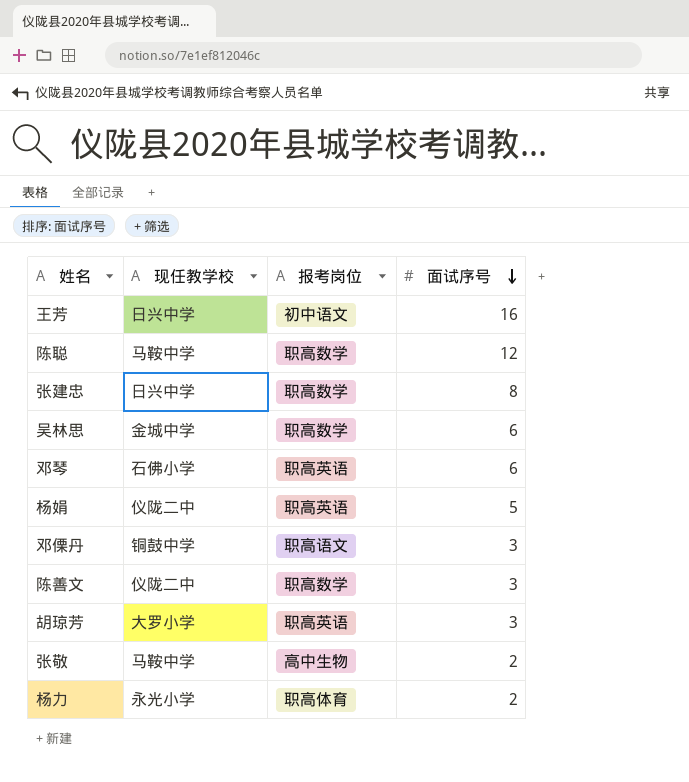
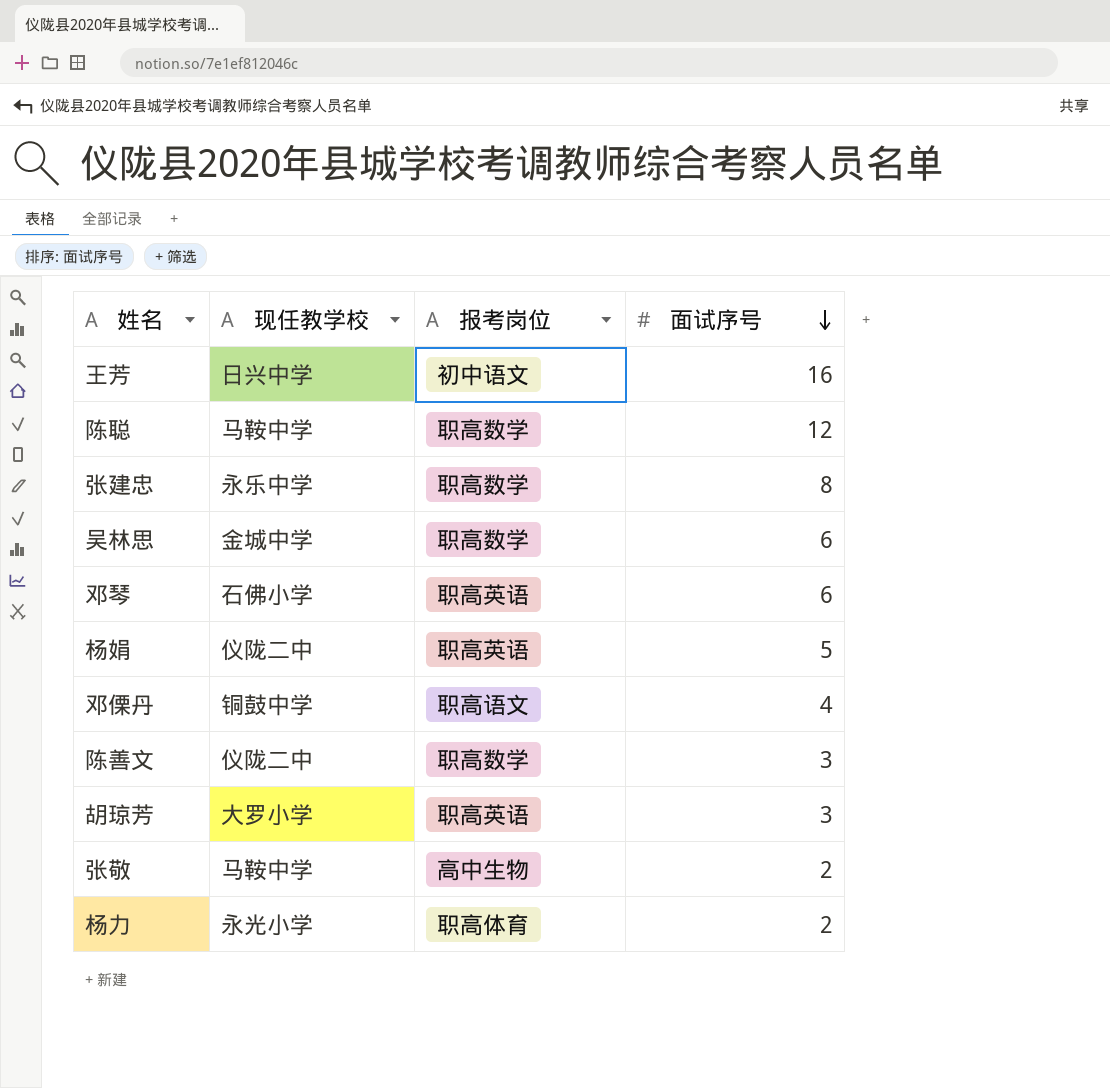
张建忠 | 现任教学校: 日兴中学 -> 永乐中学
邓傈丹 | 面试序号: 3 -> 4

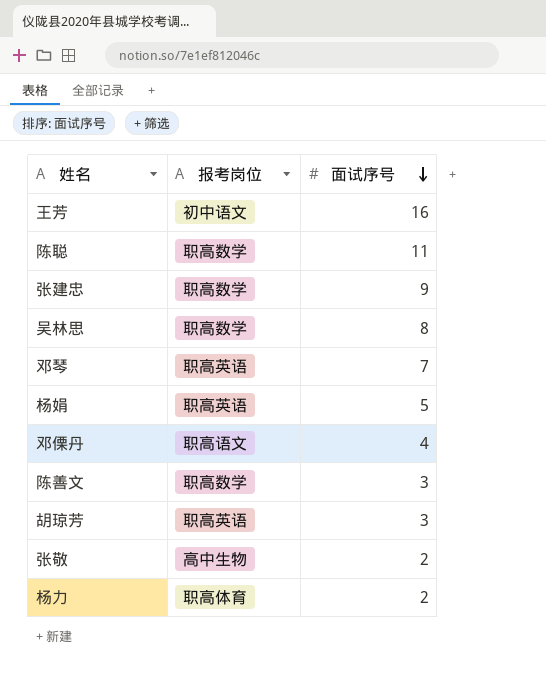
column 现任教学校 | position: 2 -> none
陈聪 | 面试序号: 12 -> 11
张建忠 | 面试序号: 8 -> 9
吴林思 | 面试序号: 6 -> 8
邓琴 | 面试序号: 6 -> 7

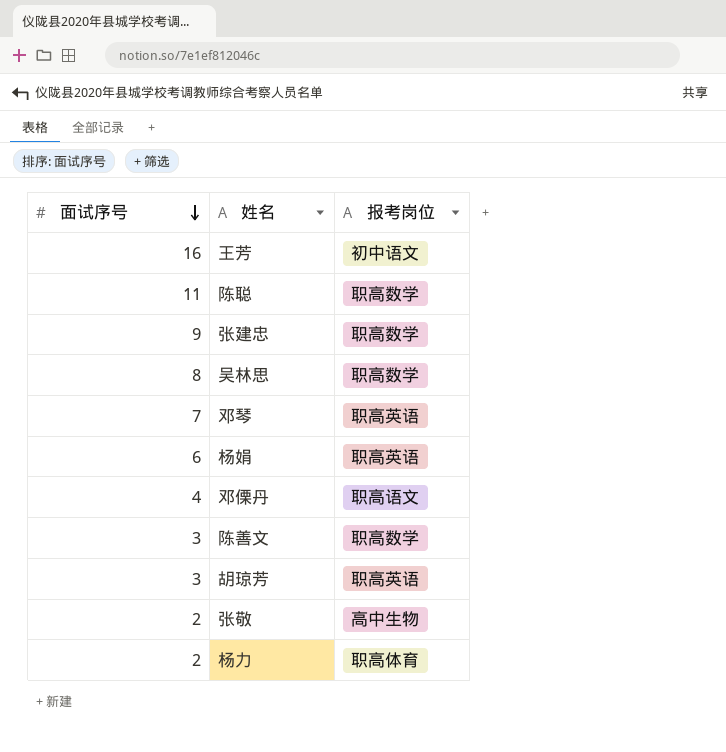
column 面试序号 | position: 3 -> 1
杨娟 | 面试序号: 5 -> 6

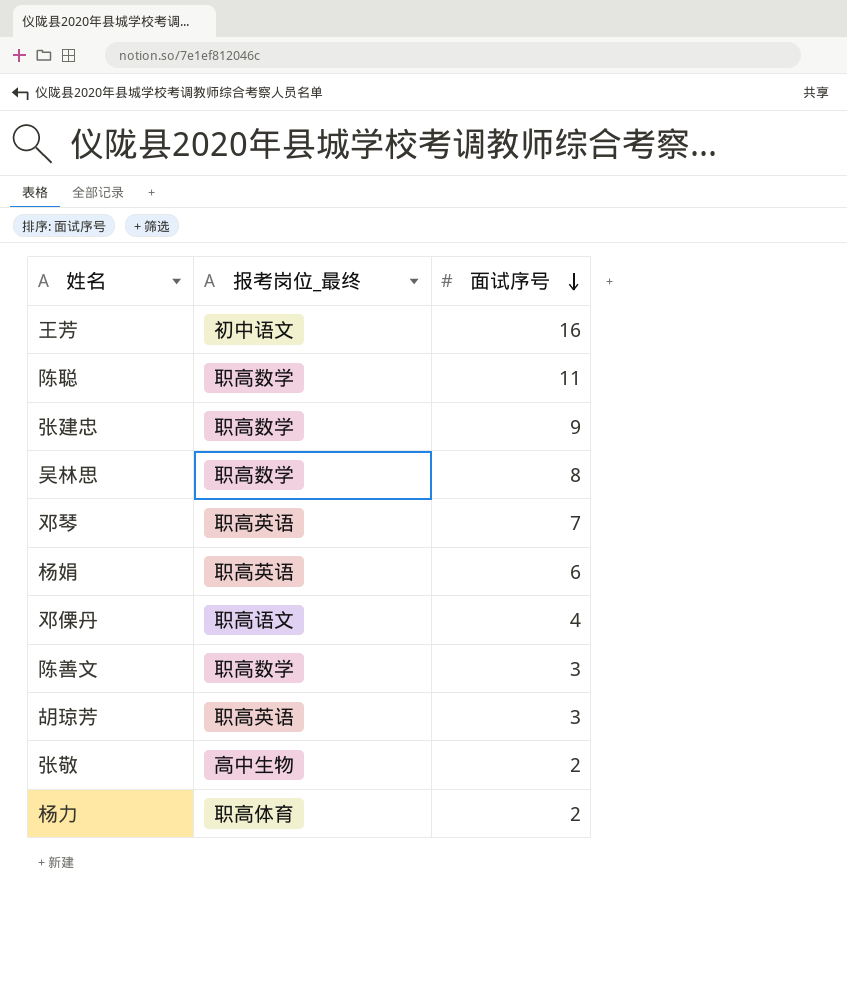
column name: 报考岗位 -> 报考岗位_最终
column 面试序号 | position: 1 -> 3

